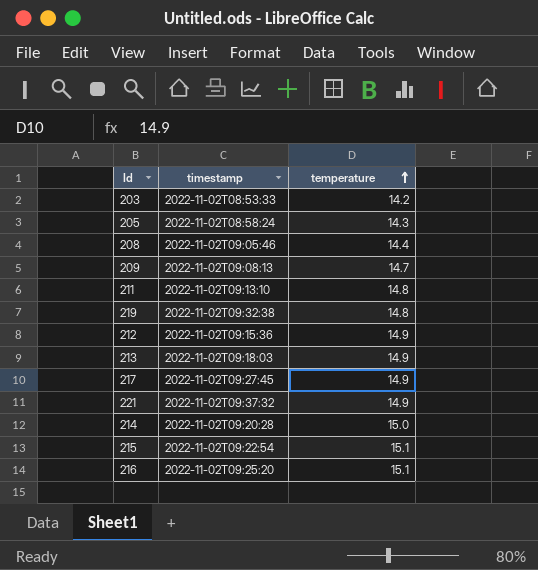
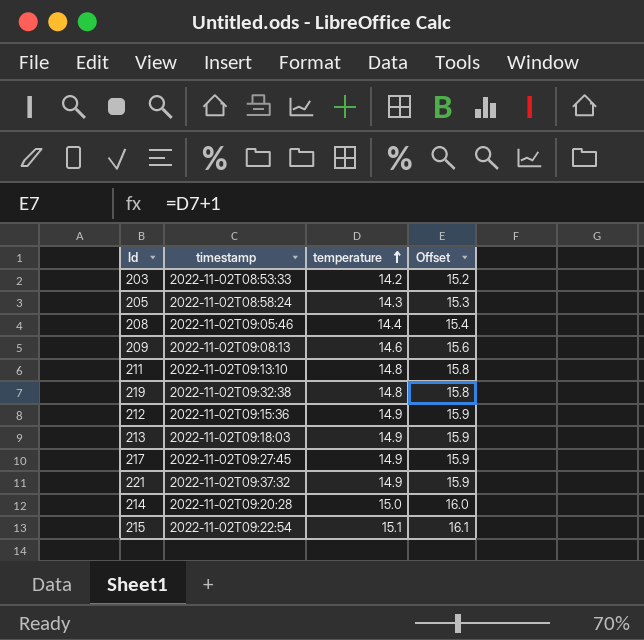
column Offset | formula: none -> [temperature] + 1
row 216: 2022-11-02T09:25:20 | 15.1 -> none
209 | temperature: 14.7 -> 14.6

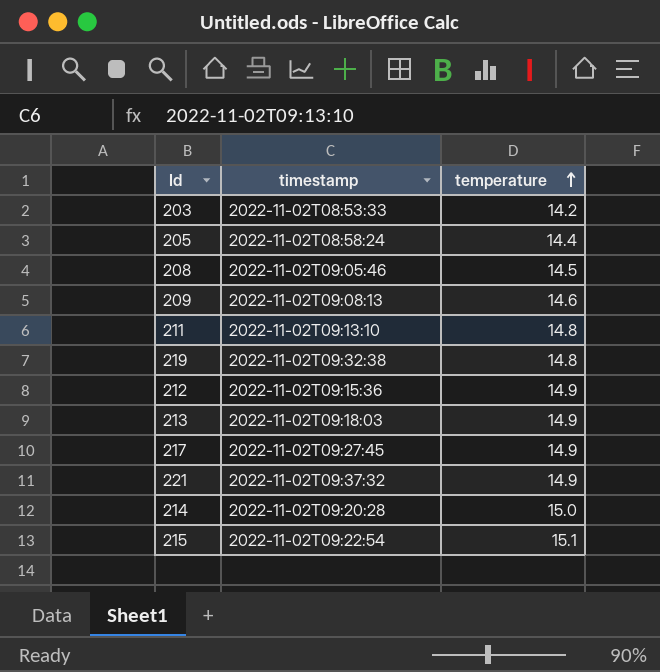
column Offset | formula: [temperature] + 1 -> none
205 | temperature: 14.3 -> 14.4
208 | temperature: 14.4 -> 14.5

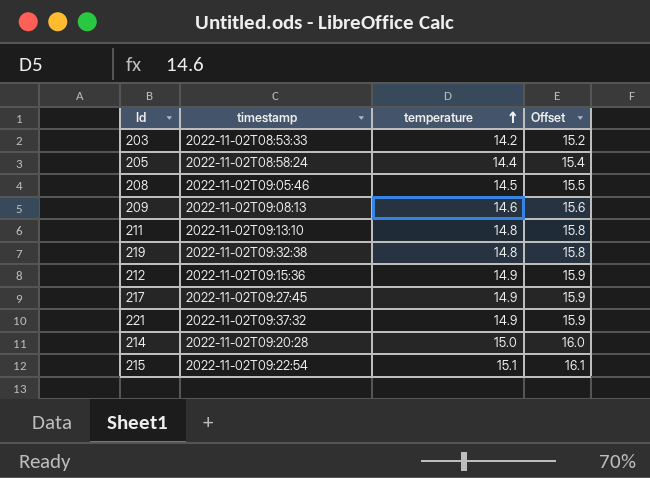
column Offset | formula: none -> [temperature] + 1
row 213: 2022-11-02T09:18:03 | 14.9 -> none

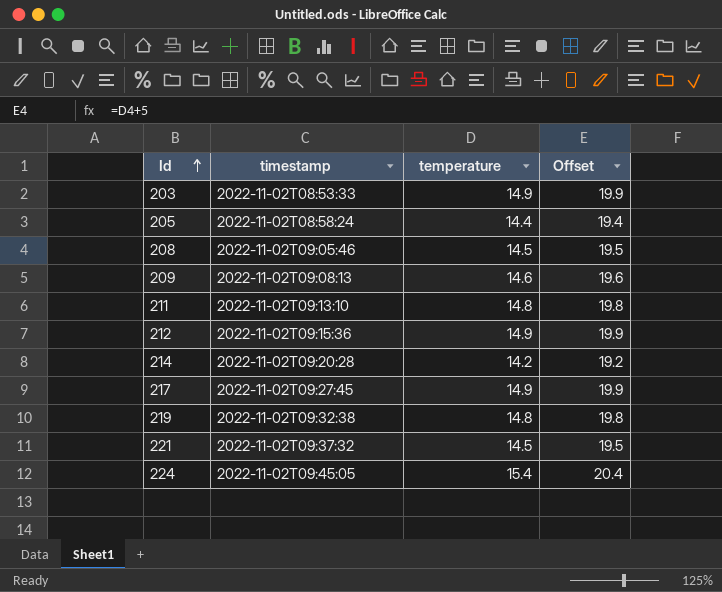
row order: temperature ascending -> Id ascending
column Offset | formula: [temperature] + 1 -> [temperature] + 5
row 215: 2022-11-02T09:22:54 | 15.1 | 16.1 -> none
203 | temperature: 14.2 -> 14.9
214 | temperature: 15.0 -> 14.2
221 | temperature: 14.9 -> 14.5
row 224: none -> 2022-11-02T09:45:05 | 15.4 | 20.4

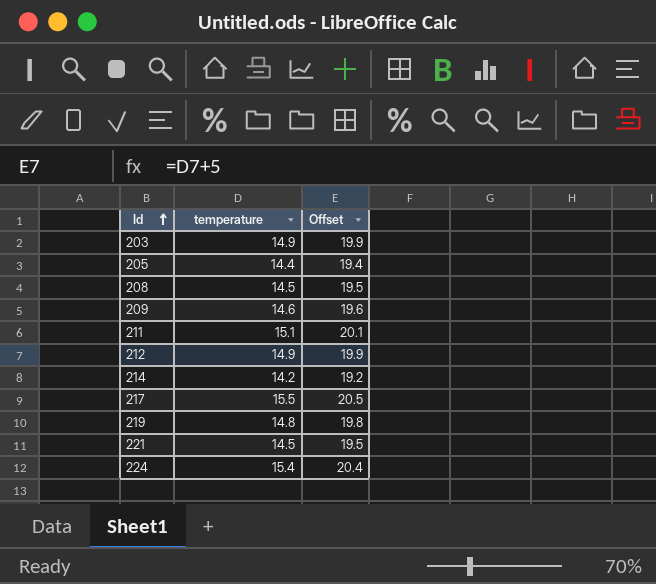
column timestamp | position: 2 -> none
211 | temperature: 14.8 -> 15.1
211 | Offset: 19.8 -> 20.1
217 | temperature: 14.9 -> 15.5
217 | Offset: 19.9 -> 20.5

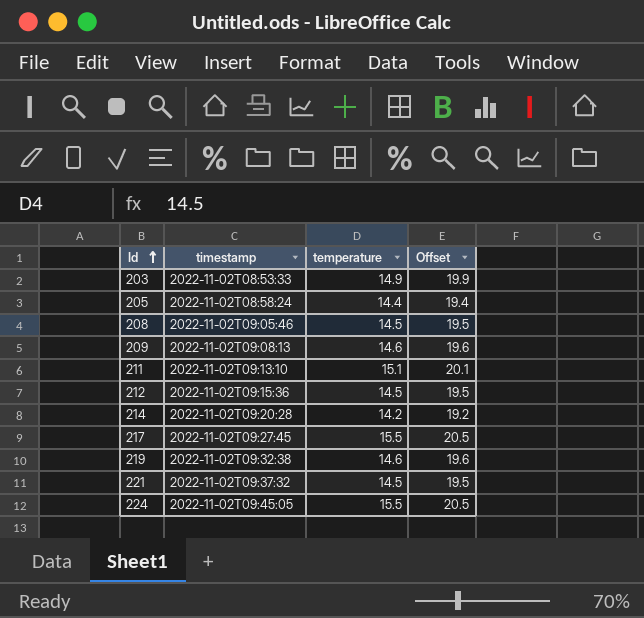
column timestamp | position: none -> 2
212 | temperature: 14.9 -> 14.5
212 | Offset: 19.9 -> 19.5
219 | temperature: 14.8 -> 14.6
219 | Offset: 19.8 -> 19.6
224 | temperature: 15.4 -> 15.5
224 | Offset: 20.4 -> 20.5

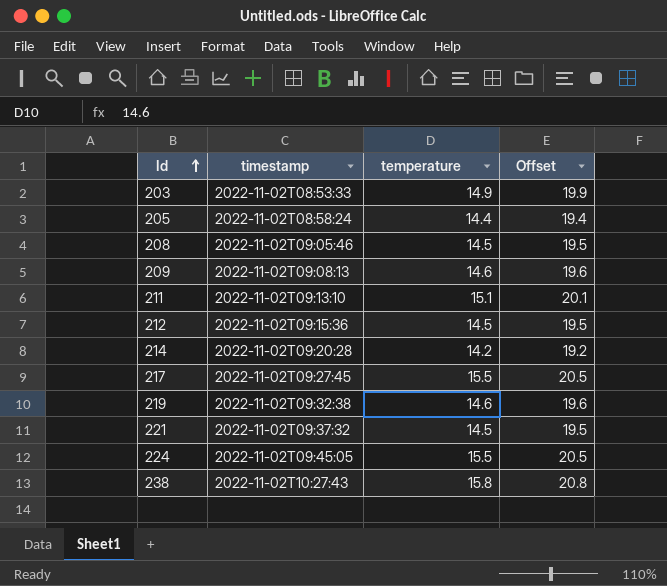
row 238: none -> 2022-11-02T10:27:43 | 15.8 | 20.8

